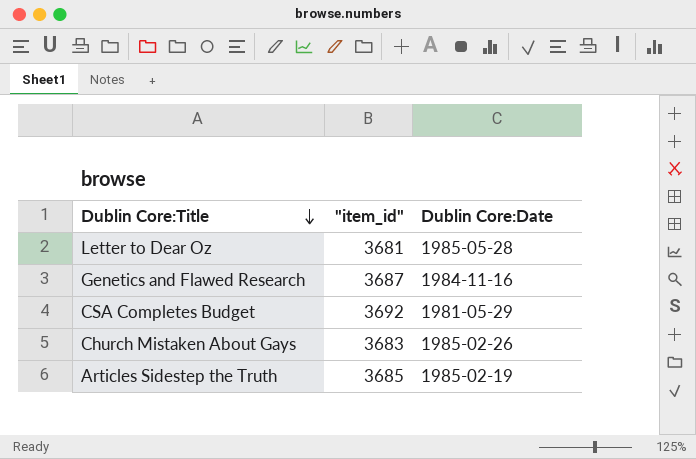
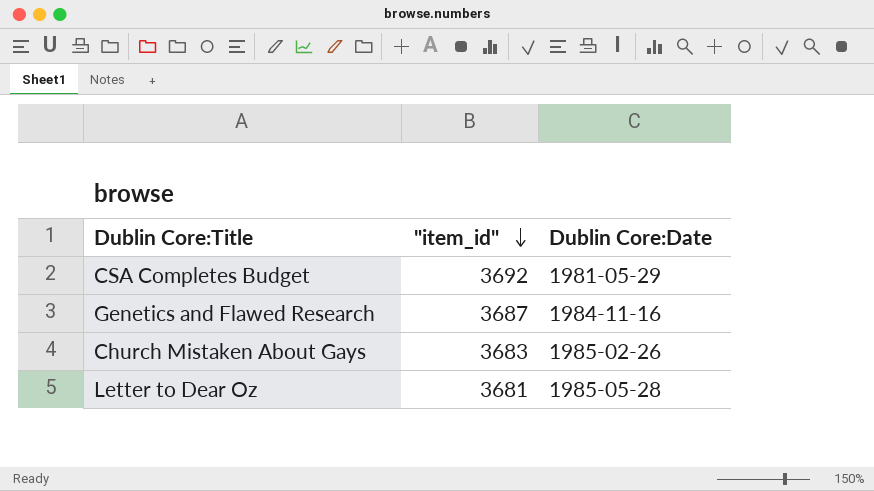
row order: Dublin Core:Title descending -> "item_id" descending
row Articles Sidestep the Truth: 3685 | 1985-02-19 -> none

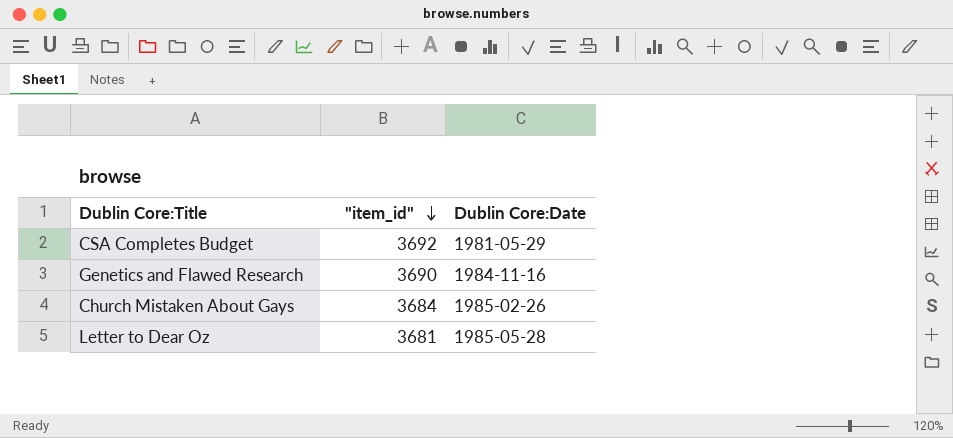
Genetics and Flawed Research | "item_id": 3687 -> 3690
Church Mistaken About Gays | "item_id": 3683 -> 3684

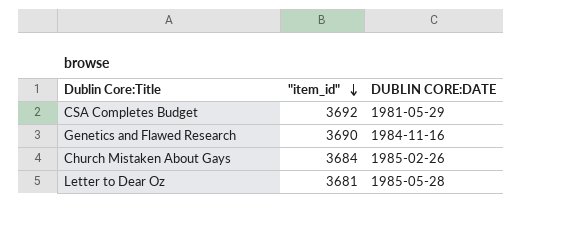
column name: Dublin Core:Date -> DUBLIN CORE:DATE

